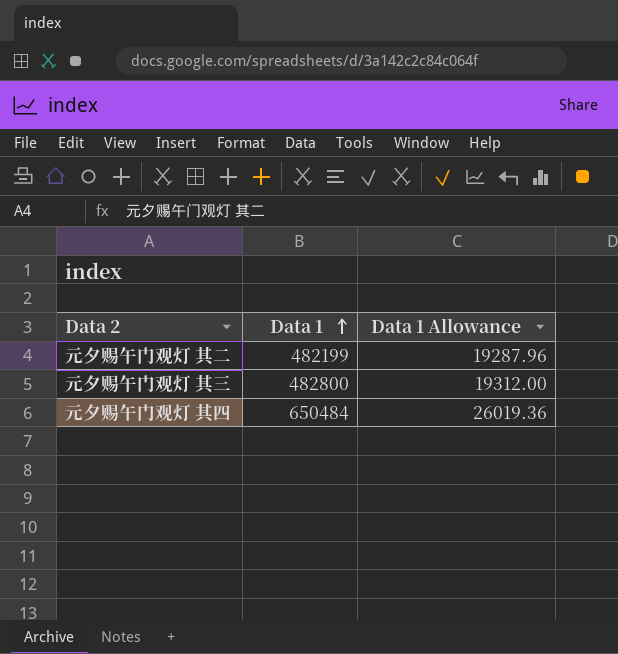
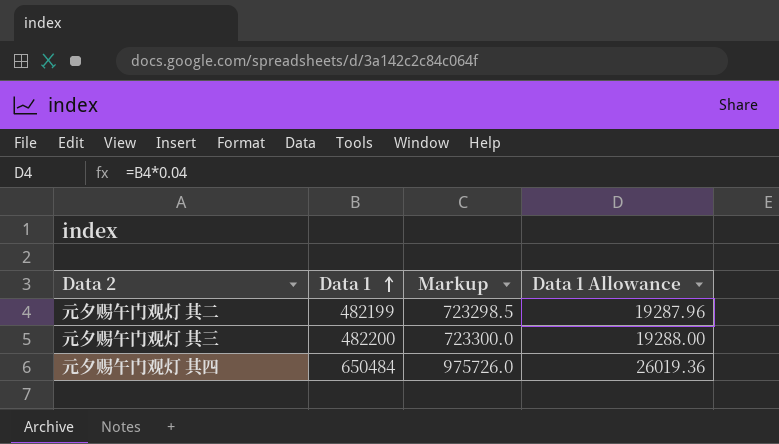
column Markup | formula: none -> [Data 1] * 1.5
元夕赐午门观灯 其三 | Data 1: 482800 -> 482200
元夕赐午门观灯 其三 | Data 1 Allowance: 19312.00 -> 19288.00

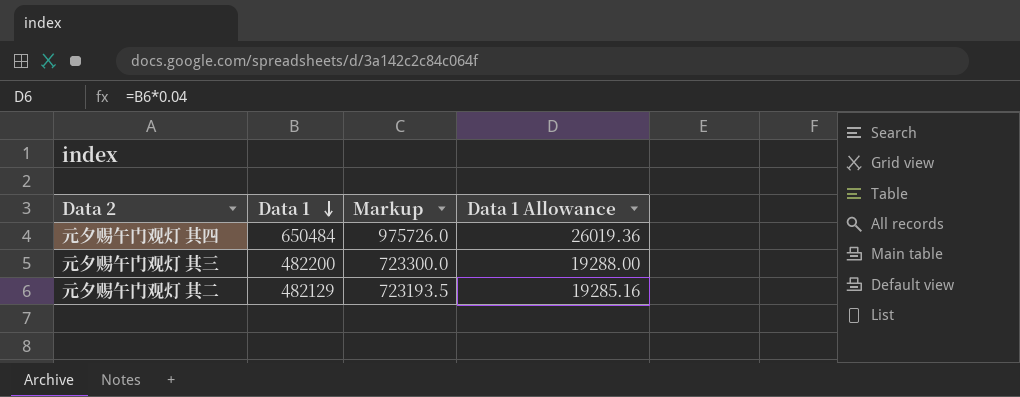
row order: Data 1 ascending -> Data 1 descending
元夕赐午门观灯 其二 | Data 1: 482199 -> 482129
元夕赐午门观灯 其二 | Markup: 723298.5 -> 723193.5
元夕赐午门观灯 其二 | Data 1 Allowance: 19287.96 -> 19285.16

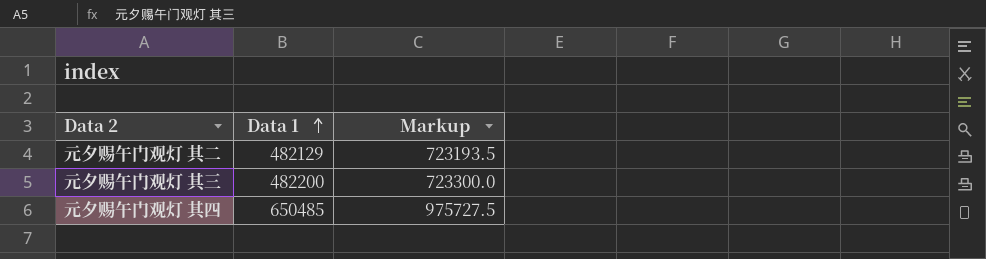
row order: Data 1 descending -> Data 1 ascending
column Data 1 Allowance | formula: [Data 1] * 0.04 -> none
元夕赐午门观灯 其四 | Data 1: 650484 -> 650485
元夕赐午门观灯 其四 | Markup: 975726.0 -> 975727.5

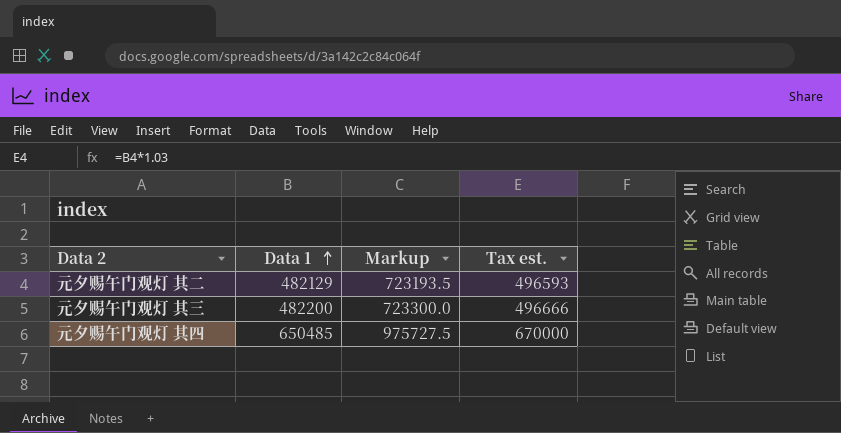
column Tax est. | formula: none -> [Data 1] * 1.03

